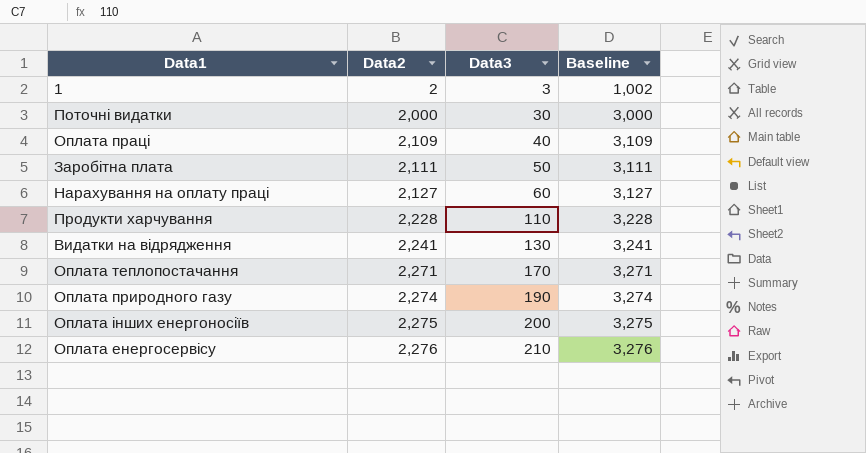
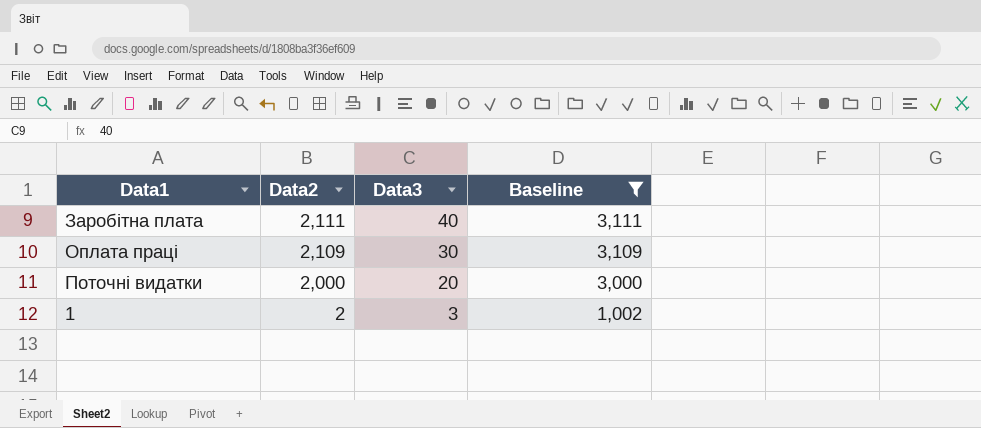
filter: none -> Baseline <= 3,111
row order: Data2 ascending -> Data2 descending
Заробітна плата | Data3: 50 -> 40
Оплата праці | Data3: 40 -> 30
Поточні видатки | Data3: 30 -> 20

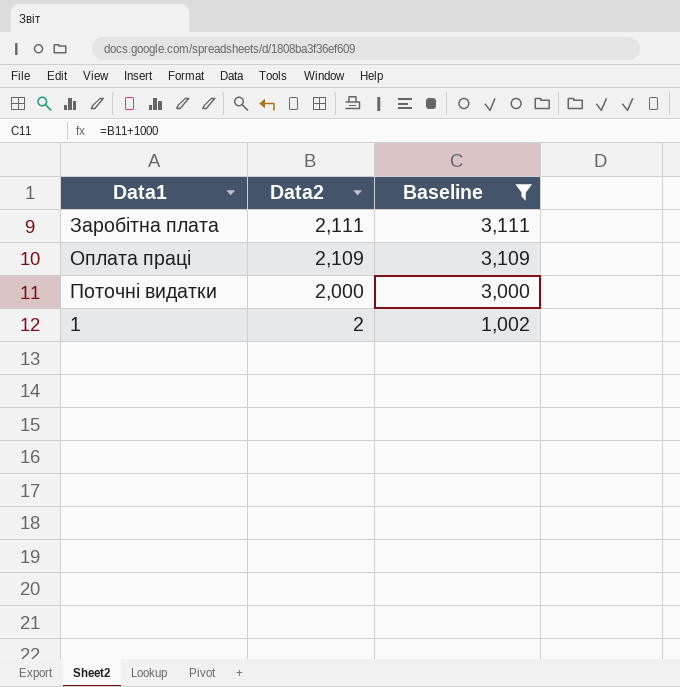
column Data3 | position: 3 -> none

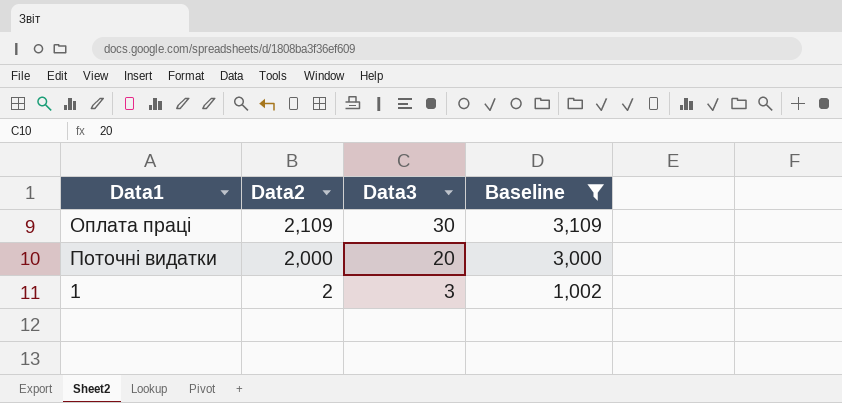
column Data3 | position: none -> 3
row Заробітна плата: 2,111 | 3,111 -> none

